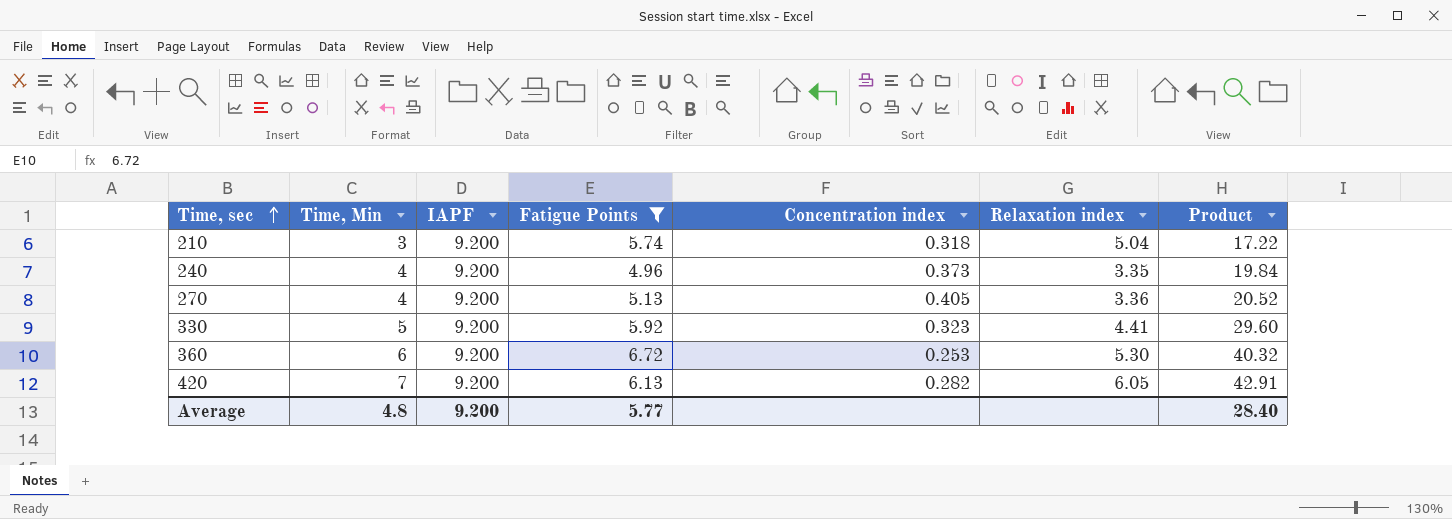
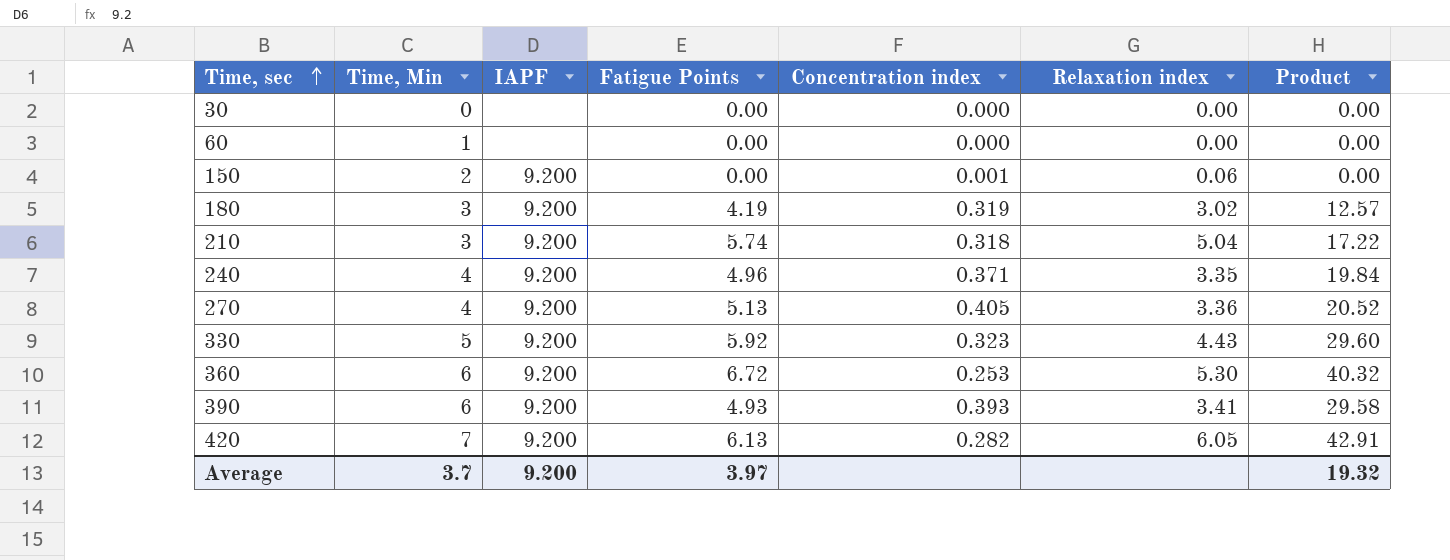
filter: Fatigue Points >= 4.96 -> none
240 | Concentration index: 0.373 -> 0.371
330 | Relaxation index: 4.41 -> 4.43
Average | Time, Min: 4.8 -> 3.7
Average | Fatigue Points: 5.77 -> 3.97
Average | Product: 28.40 -> 19.32

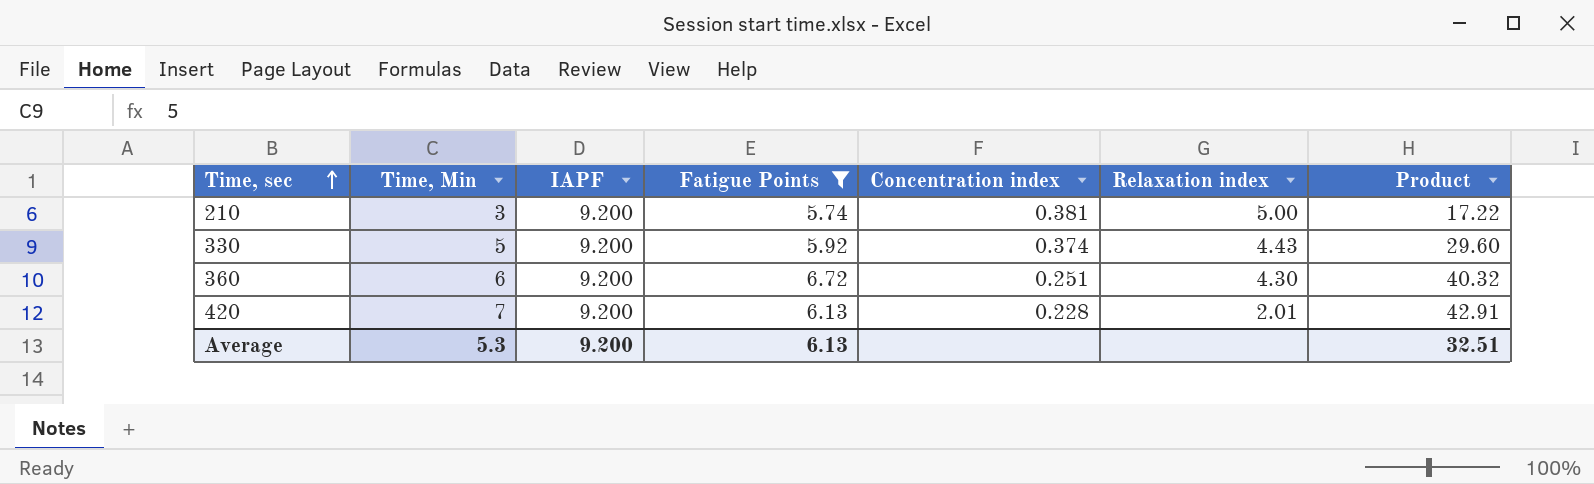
filter: none -> Fatigue Points >= 5.74
210 | Concentration index: 0.318 -> 0.381
210 | Relaxation index: 5.04 -> 5.00
330 | Concentration index: 0.323 -> 0.374
360 | Concentration index: 0.253 -> 0.251
360 | Relaxation index: 5.30 -> 4.30
420 | Concentration index: 0.282 -> 0.228
420 | Relaxation index: 6.05 -> 2.01
Average | Time, Min: 3.7 -> 5.3
Average | Fatigue Points: 3.97 -> 6.13
Average | Product: 19.32 -> 32.51

